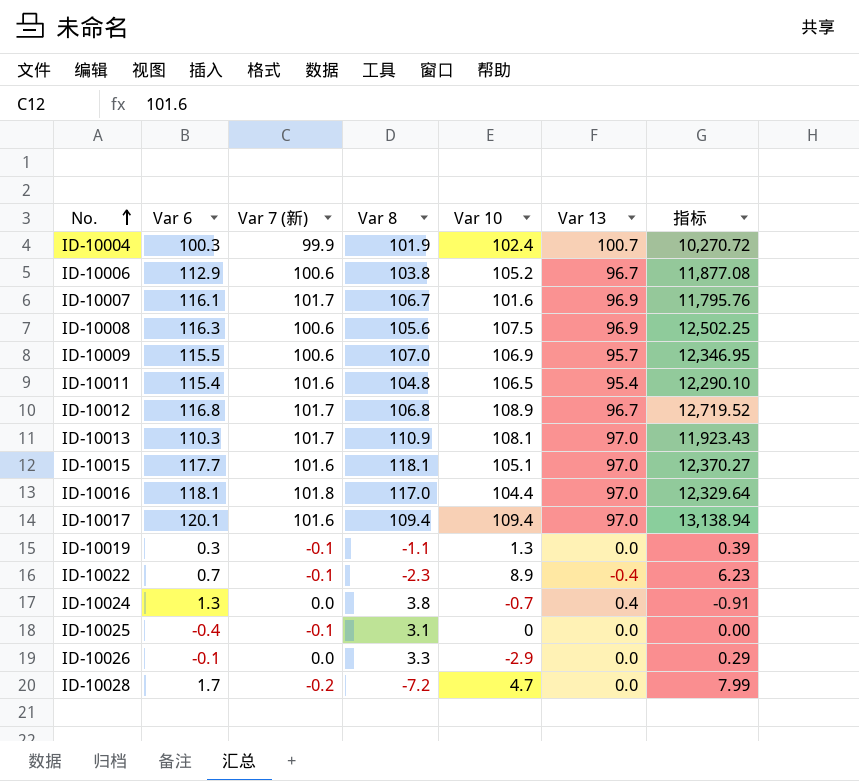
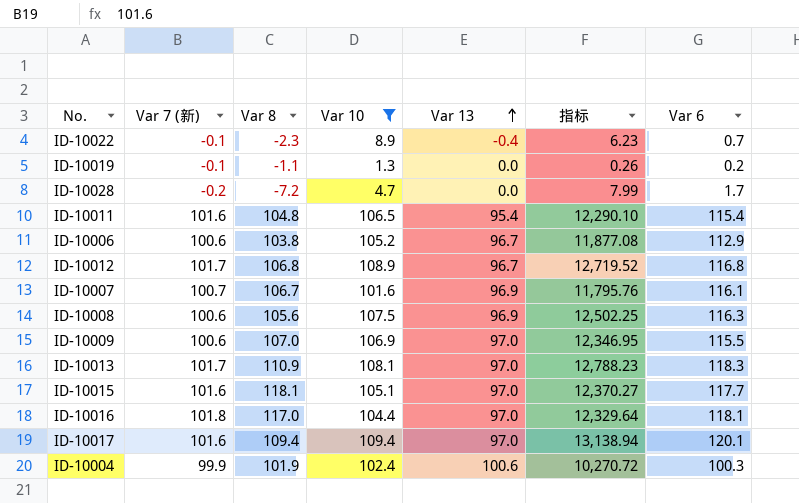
filter: none -> Var 10 >= 1.3
row order: No. ascending -> Var 13 ascending
column Var 6 | position: 2 -> 7
ID-10019 | 指标: 0.39 -> 0.26
ID-10019 | Var 6: 0.3 -> 0.2
ID-10007 | Var 7 (新): 101.7 -> 100.7
ID-10009 | Var 13: 95.7 -> 97.0
ID-10013 | 指标: 11,923.43 -> 12,788.23
ID-10013 | Var 6: 110.3 -> 118.3
ID-10004 | Var 13: 100.7 -> 100.6

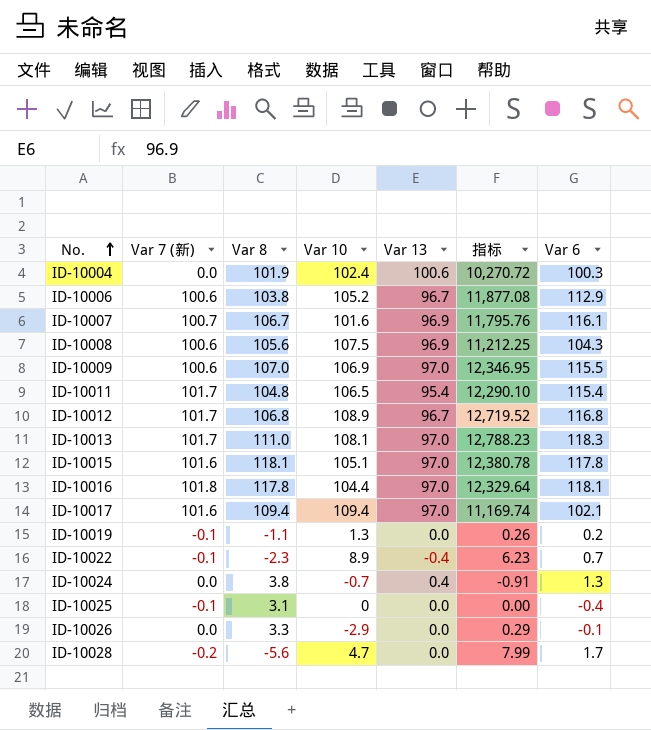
filter: Var 10 >= 1.3 -> none
row order: Var 13 ascending -> No. ascending
ID-10004 | Var 7 (新): 99.9 -> 0.0
ID-10008 | 指标: 12,502.25 -> 11,212.25
ID-10008 | Var 6: 116.3 -> 104.3
ID-10011 | Var 7 (新): 101.6 -> 101.7
ID-10013 | Var 8: 110.9 -> 111.0
ID-10015 | 指标: 12,370.27 -> 12,380.78
ID-10015 | Var 6: 117.7 -> 117.8
ID-10016 | Var 8: 117.0 -> 117.8
ID-10017 | 指标: 13,138.94 -> 11,169.74
ID-10017 | Var 6: 120.1 -> 102.1
ID-10028 | Var 8: -7.2 -> -5.6

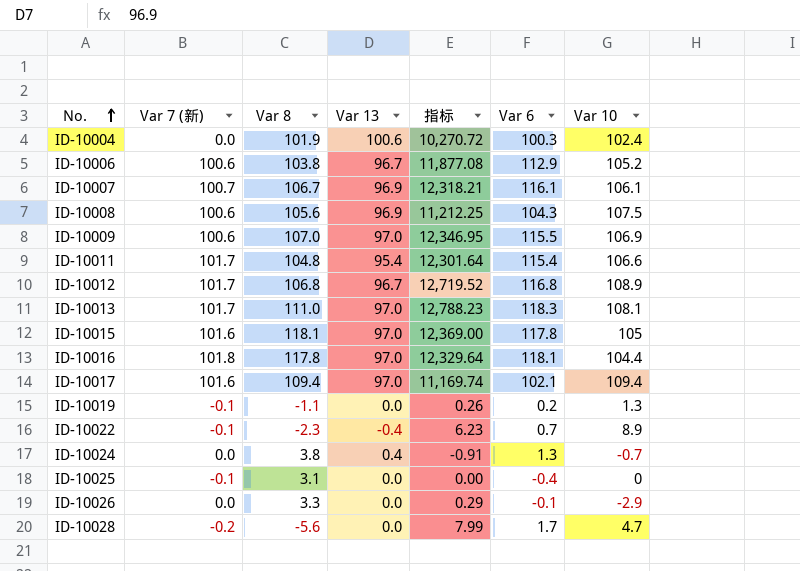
column Var 10 | position: 4 -> 7
ID-10007 | 指标: 11,795.76 -> 12,318.21
ID-10007 | Var 10: 101.6 -> 106.1
ID-10011 | 指标: 12,290.10 -> 12,301.64
ID-10011 | Var 10: 106.5 -> 106.6
ID-10015 | 指标: 12,380.78 -> 12,369.00
ID-10015 | Var 10: 105.1 -> 105

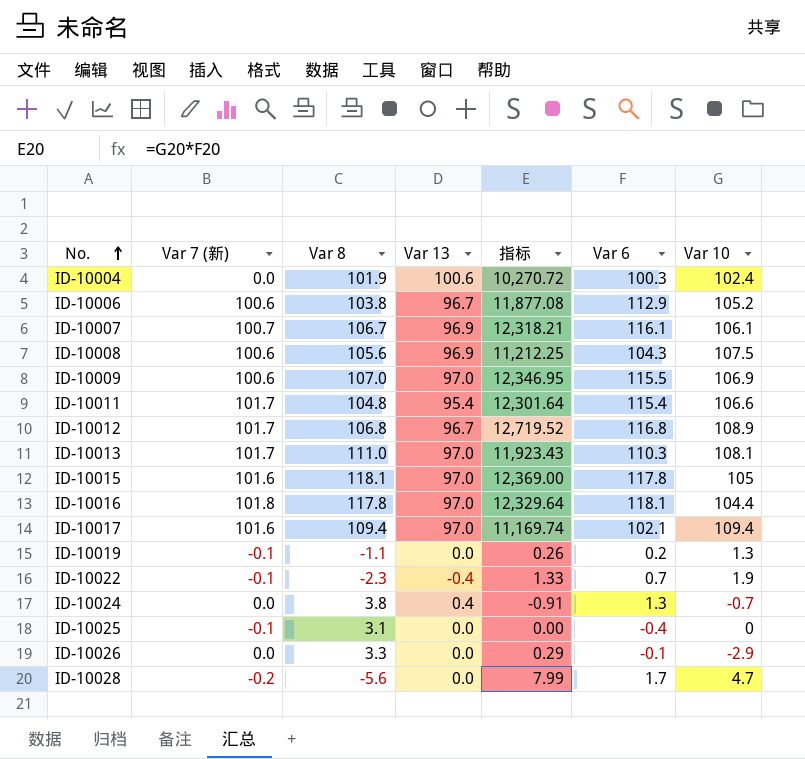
ID-10013 | 指标: 12,788.23 -> 11,923.43
ID-10013 | Var 6: 118.3 -> 110.3
ID-10022 | 指标: 6.23 -> 1.33
ID-10022 | Var 10: 8.9 -> 1.9

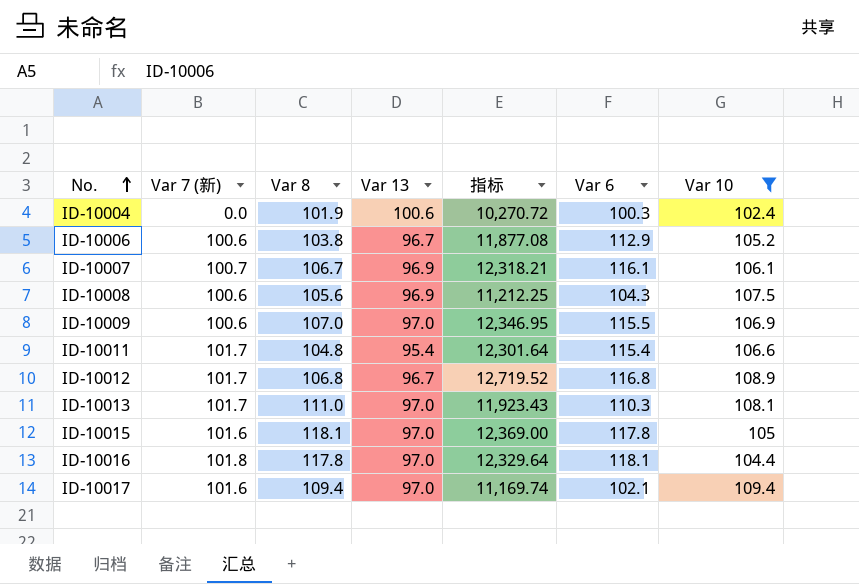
filter: none -> Var 10 >= 102.4

